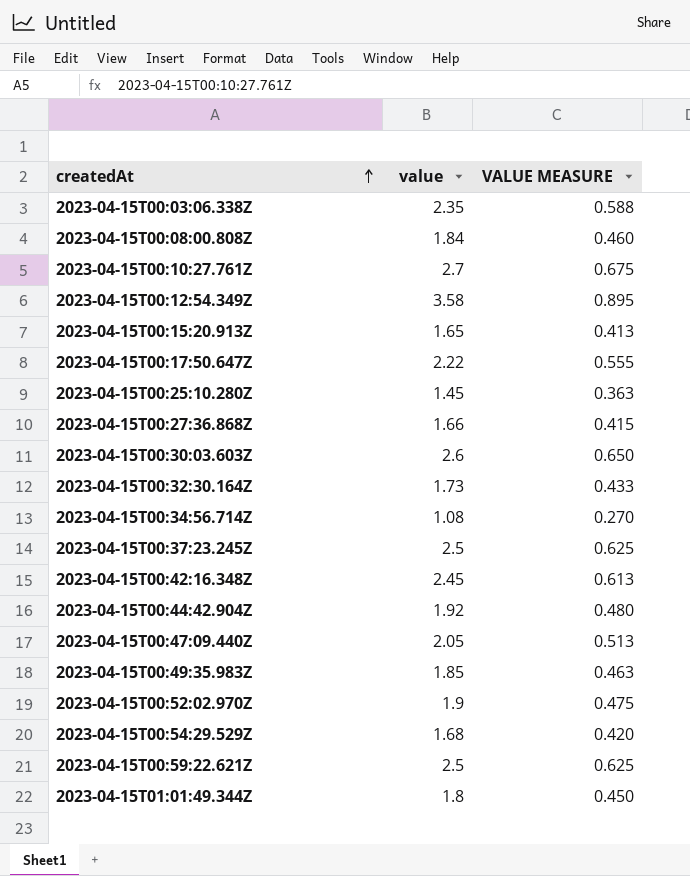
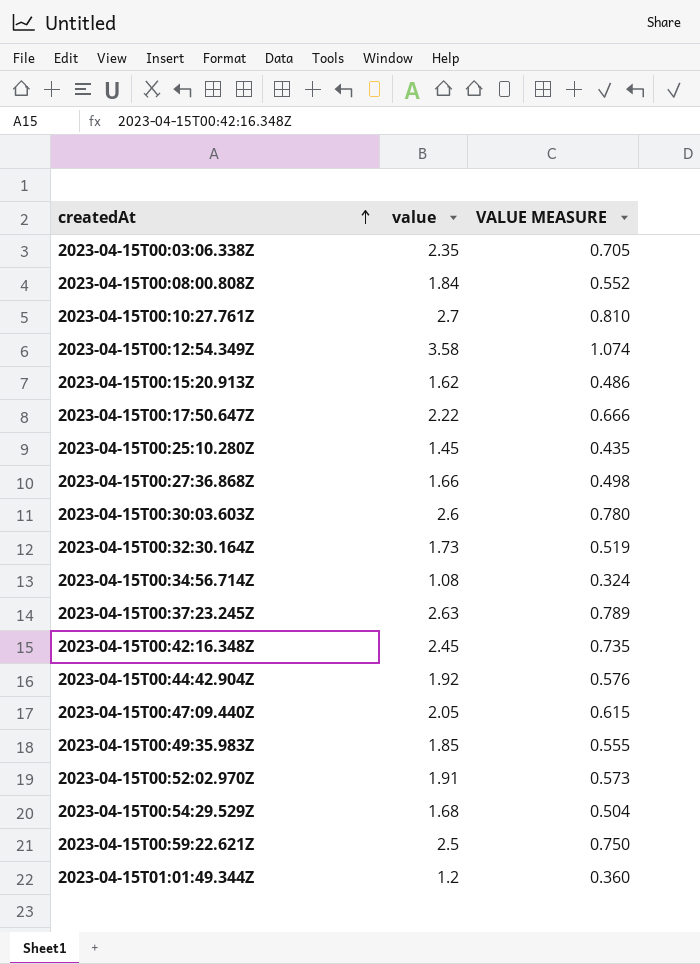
column VALUE MEASURE | formula: [value] * 0.25 -> [value] * 0.3
2023-04-15T00:15:20.913Z | value: 1.65 -> 1.62
2023-04-15T00:37:23.245Z | value: 2.5 -> 2.63
2023-04-15T00:52:02.970Z | value: 1.9 -> 1.91
2023-04-15T01:01:49.344Z | value: 1.8 -> 1.2

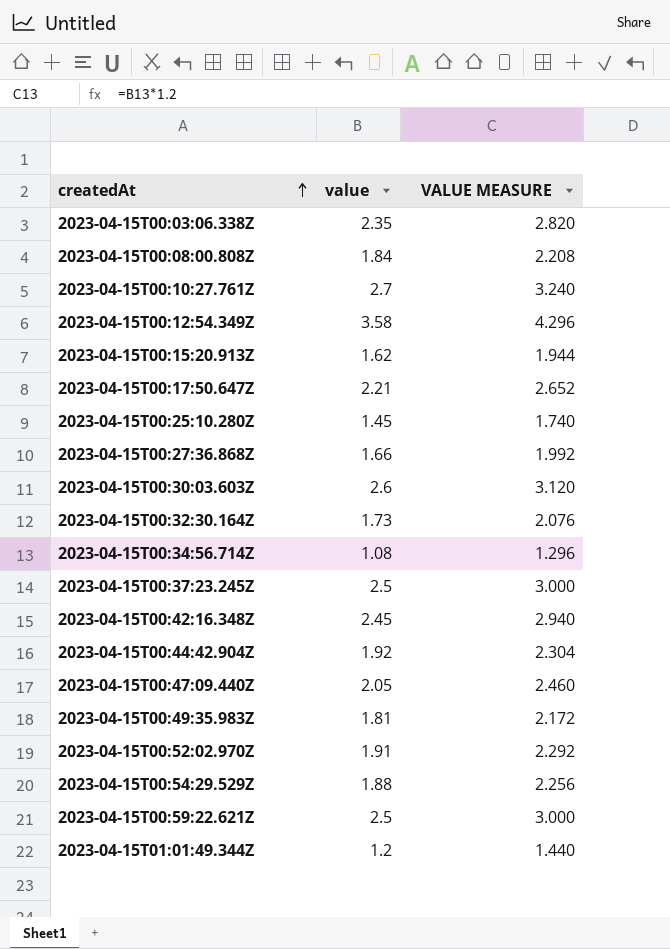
column VALUE MEASURE | formula: [value] * 0.3 -> [value] * 1.2
2023-04-15T00:17:50.647Z | value: 2.22 -> 2.21
2023-04-15T00:37:23.245Z | value: 2.63 -> 2.5
2023-04-15T00:49:35.983Z | value: 1.85 -> 1.81
2023-04-15T00:54:29.529Z | value: 1.68 -> 1.88

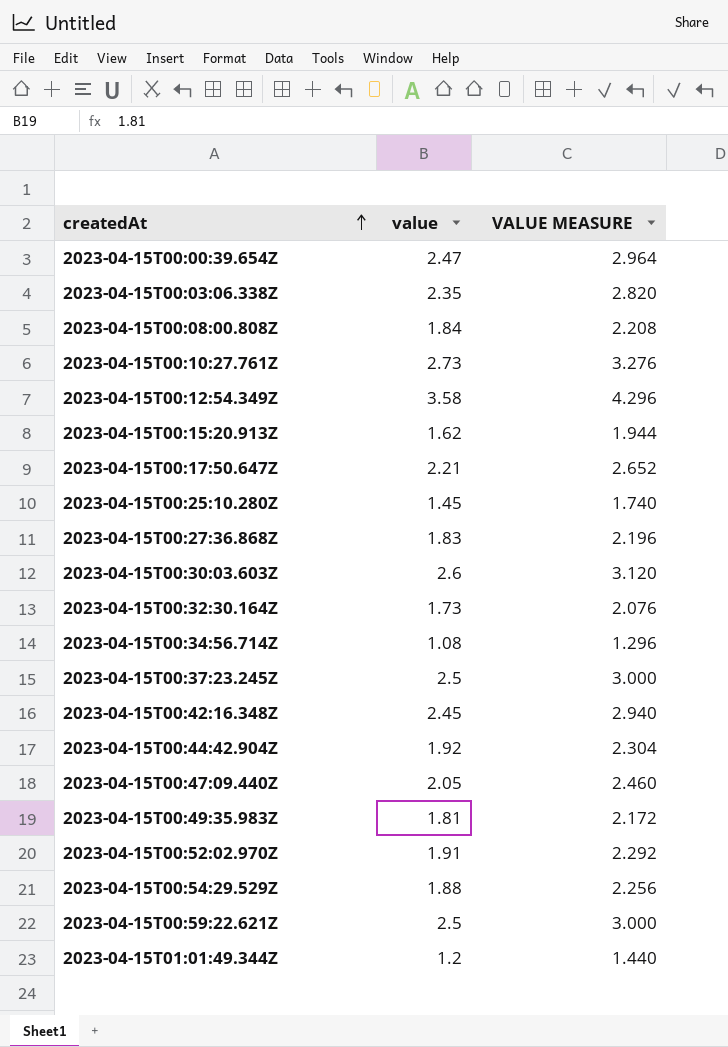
row 2023-04-15T00:00:39.654Z: none -> 2.47 | 2.964
2023-04-15T00:10:27.761Z | value: 2.7 -> 2.73
2023-04-15T00:10:27.761Z | VALUE MEASURE: 3.240 -> 3.276
2023-04-15T00:27:36.868Z | value: 1.66 -> 1.83
2023-04-15T00:27:36.868Z | VALUE MEASURE: 1.992 -> 2.196

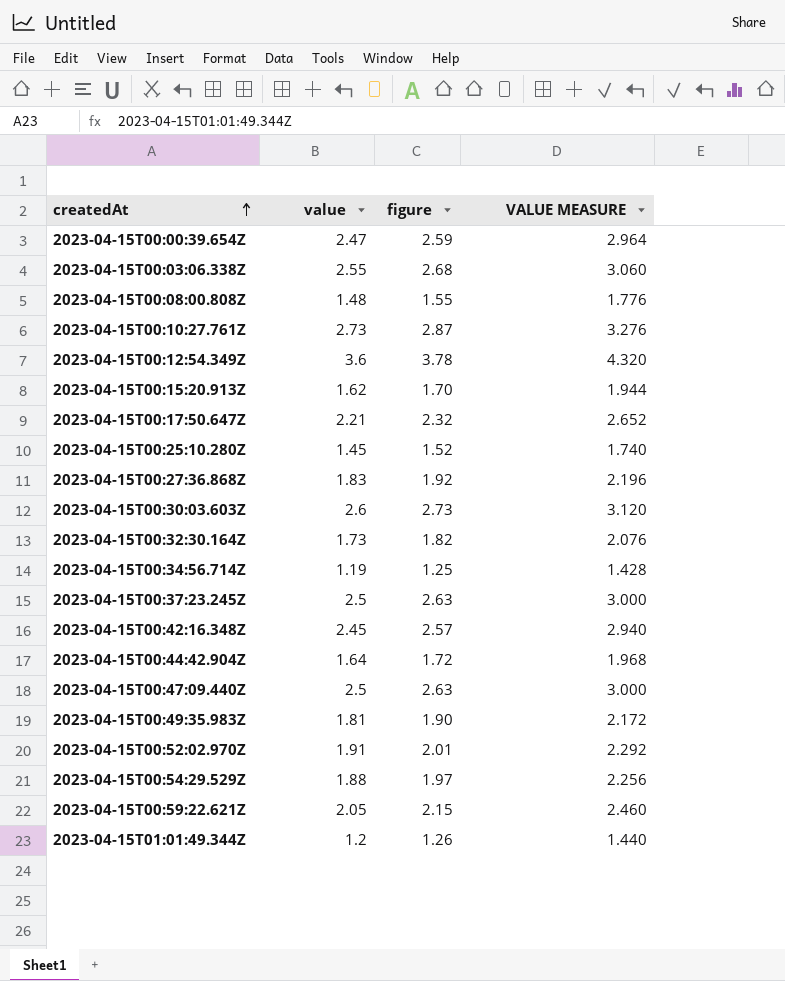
column figure | formula: none -> [value] * 1.05
2023-04-15T00:03:06.338Z | value: 2.35 -> 2.55
2023-04-15T00:03:06.338Z | VALUE MEASURE: 2.820 -> 3.060
2023-04-15T00:08:00.808Z | value: 1.84 -> 1.48
2023-04-15T00:08:00.808Z | VALUE MEASURE: 2.208 -> 1.776
2023-04-15T00:12:54.349Z | value: 3.58 -> 3.6
2023-04-15T00:12:54.349Z | VALUE MEASURE: 4.296 -> 4.320
2023-04-15T00:34:56.714Z | value: 1.08 -> 1.19
2023-04-15T00:34:56.714Z | VALUE MEASURE: 1.296 -> 1.428
2023-04-15T00:44:42.904Z | value: 1.92 -> 1.64
2023-04-15T00:44:42.904Z | VALUE MEASURE: 2.304 -> 1.968
2023-04-15T00:47:09.440Z | value: 2.05 -> 2.5
2023-04-15T00:47:09.440Z | VALUE MEASURE: 2.460 -> 3.000
2023-04-15T00:59:22.621Z | value: 2.5 -> 2.05
2023-04-15T00:59:22.621Z | VALUE MEASURE: 3.000 -> 2.460

